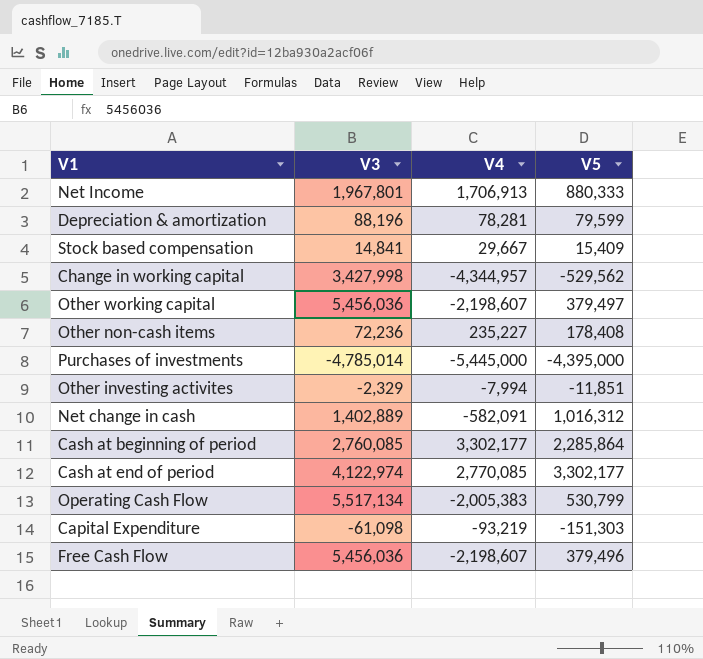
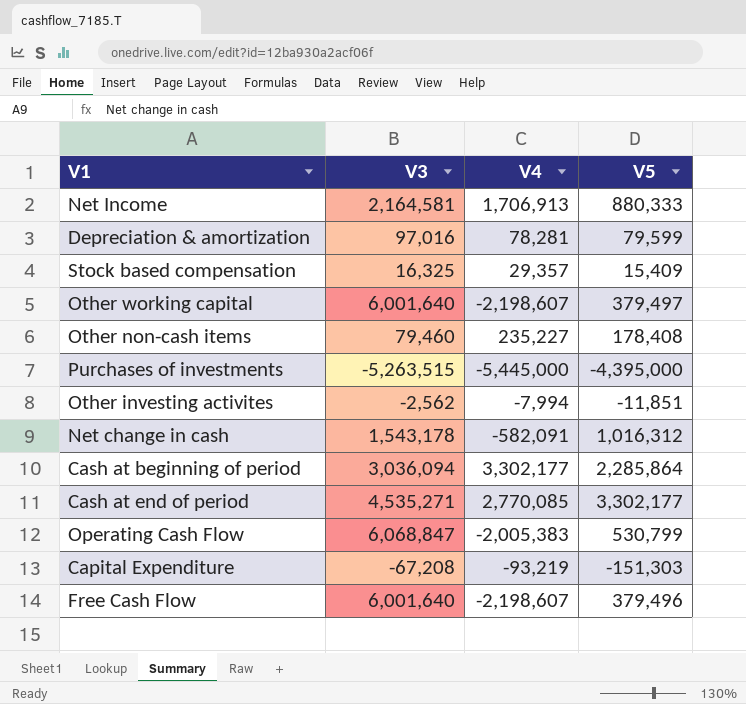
row Change in working capital: 3,427,998 | -4,344,957 | -529,562 -> none
Net Income | V3: 1,967,801 -> 2,164,581
Depreciation & amortization | V3: 88,196 -> 97,016
Stock based compensation | V3: 14,841 -> 16,325
Stock based compensation | V4: 29,667 -> 29,357
Other working capital | V3: 5,456,036 -> 6,001,640
Other non-cash items | V3: 72,236 -> 79,460
Purchases of investments | V3: -4,785,014 -> -5,263,515
Other investing activites | V3: -2,329 -> -2,562
Net change in cash | V3: 1,402,889 -> 1,543,178
Cash at beginning of period | V3: 2,760,085 -> 3,036,094
Cash at end of period | V3: 4,122,974 -> 4,535,271
Operating Cash Flow | V3: 5,517,134 -> 6,068,847
Capital Expenditure | V3: -61,098 -> -67,208
Free Cash Flow | V3: 5,456,036 -> 6,001,640

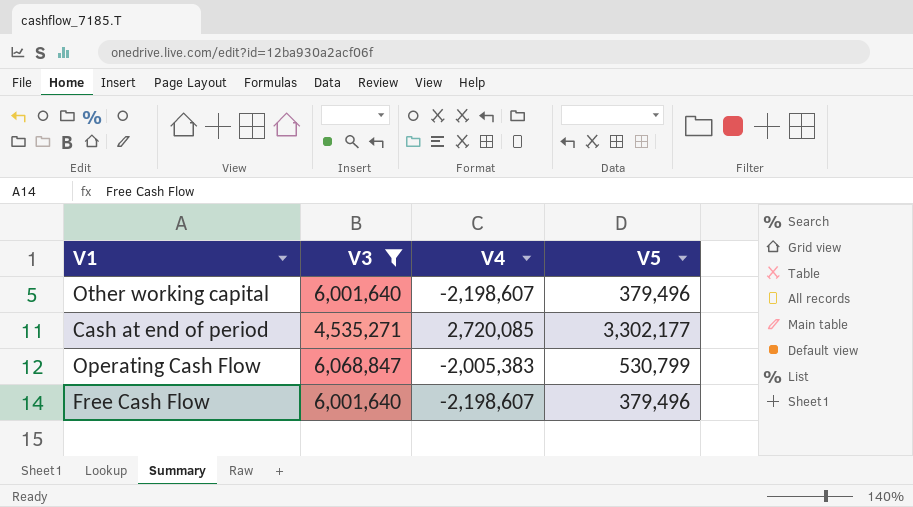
filter: none -> V3 >= 4,535,271
Other working capital | V5: 379,497 -> 379,496
Cash at end of period | V4: 2,770,085 -> 2,720,085

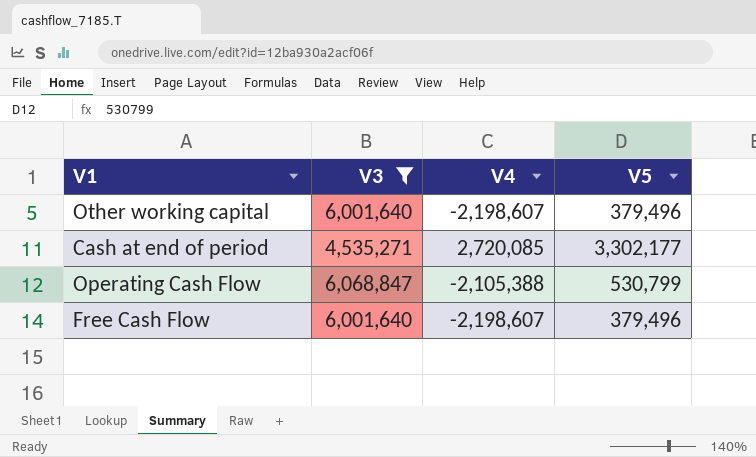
Operating Cash Flow | V4: -2,005,383 -> -2,105,388

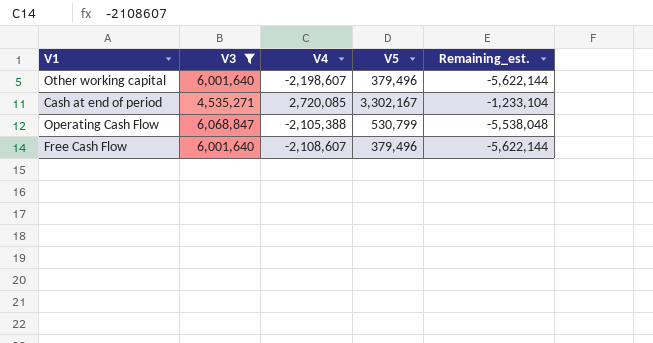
column Remaining_est. | formula: none -> [V5] - [V3]
Cash at end of period | V5: 3,302,177 -> 3,302,167
Free Cash Flow | V4: -2,198,607 -> -2,108,607

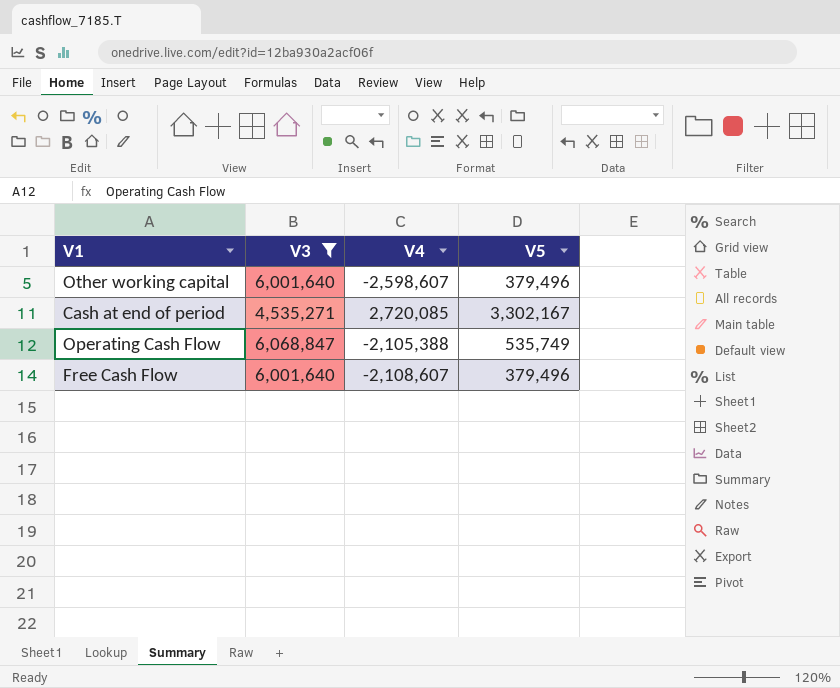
column Remaining_est. | formula: [V5] - [V3] -> none
Other working capital | V4: -2,198,607 -> -2,598,607
Operating Cash Flow | V5: 530,799 -> 535,749

